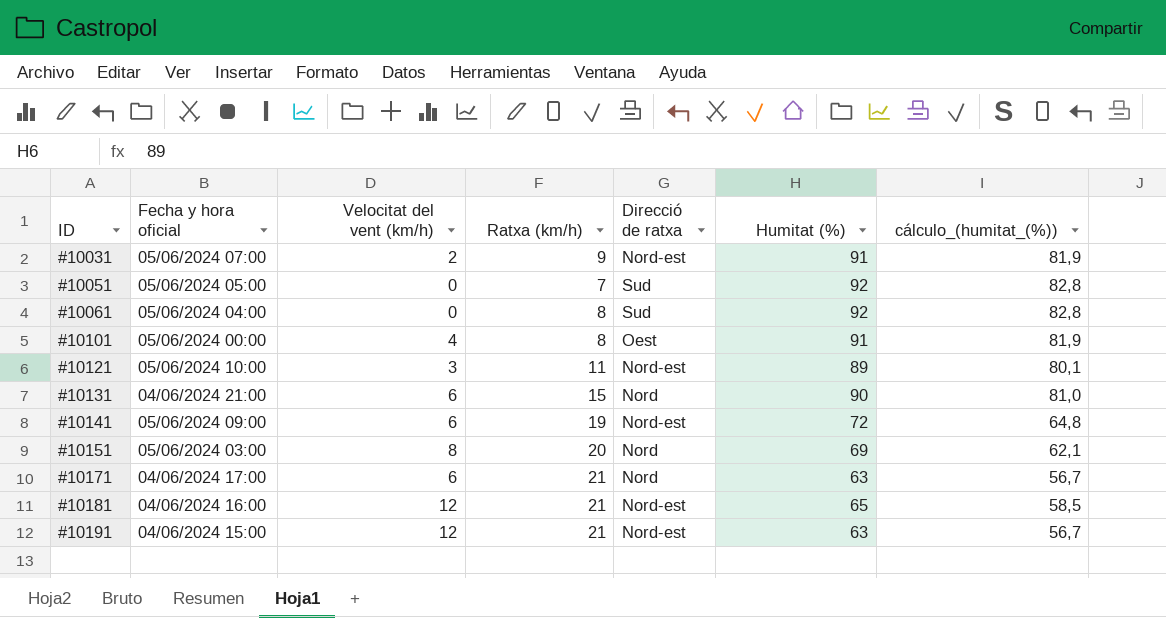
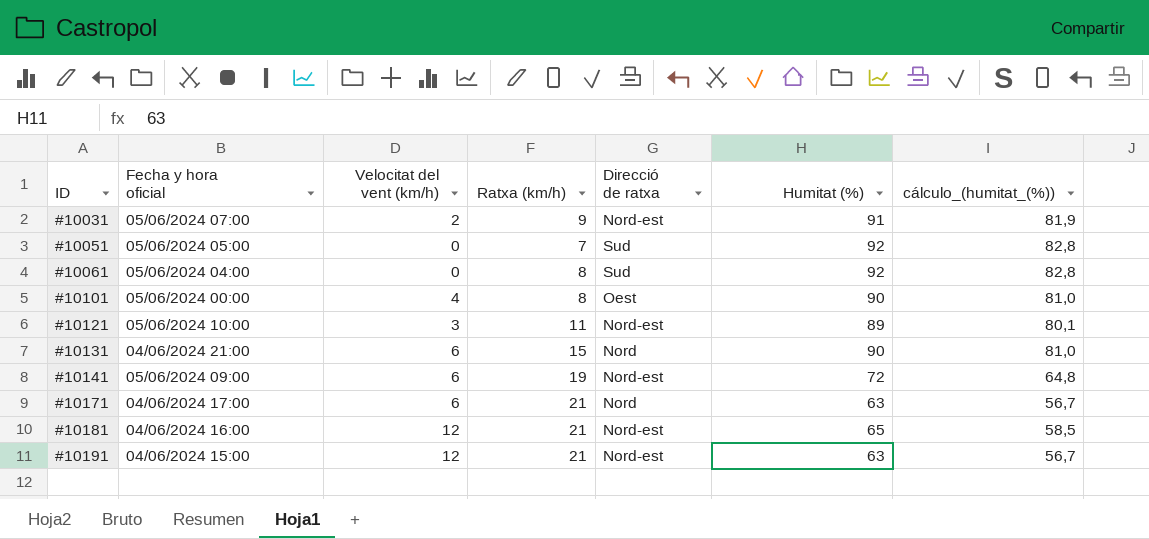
row #10151: 05/06/2024 03:00 | 8 | 20 | Nord | 69 | 62,1 -> none
#10101 | Humitat (%): 91 -> 90
#10101 | cálculo_(humitat_(%)): 81,9 -> 81,0

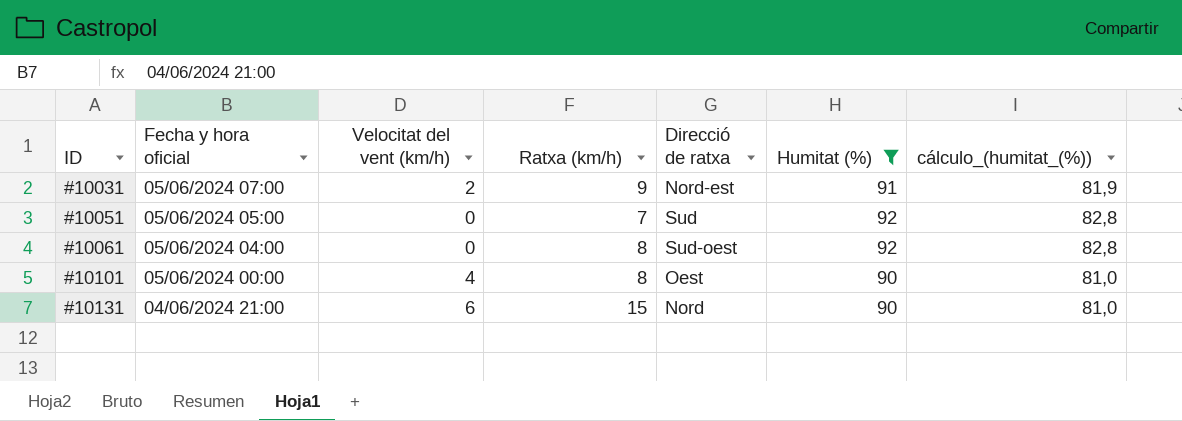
filter: none -> Humitat (%) >= 90
#10061 | Direcció de ratxa: Sud -> Sud-oest

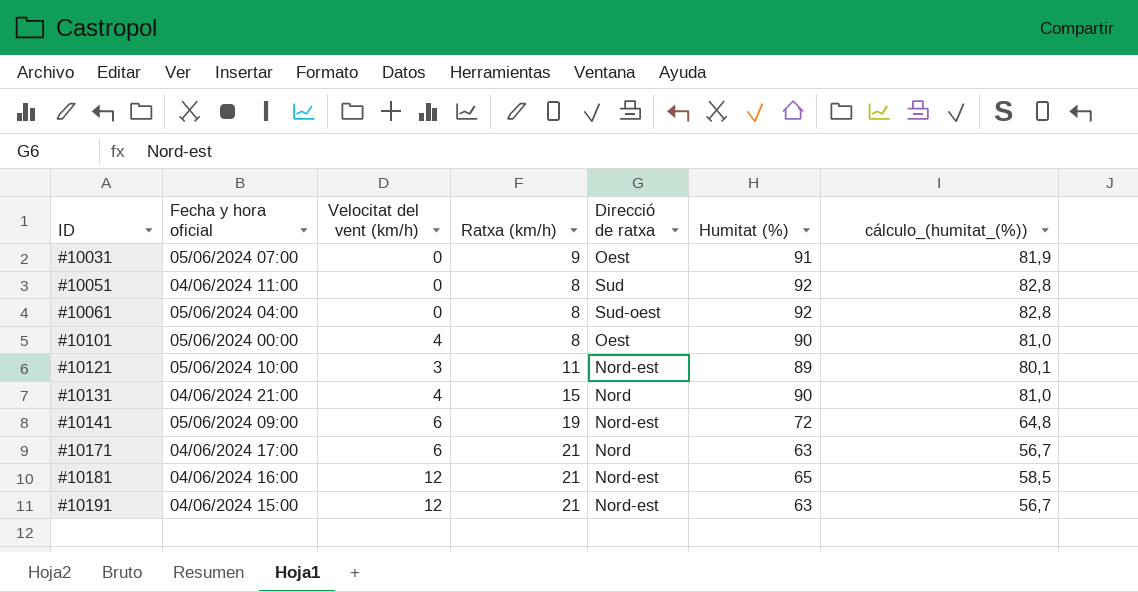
filter: Humitat (%) >= 90 -> none
#10031 | Velocitat del vent (km/h): 2 -> 0
#10031 | Direcció de ratxa: Nord-est -> Oest
#10051 | Fecha y hora oficial: 05/06/2024 05:00 -> 04/06/2024 11:00
#10051 | Ratxa (km/h): 7 -> 8
#10131 | Velocitat del vent (km/h): 6 -> 4

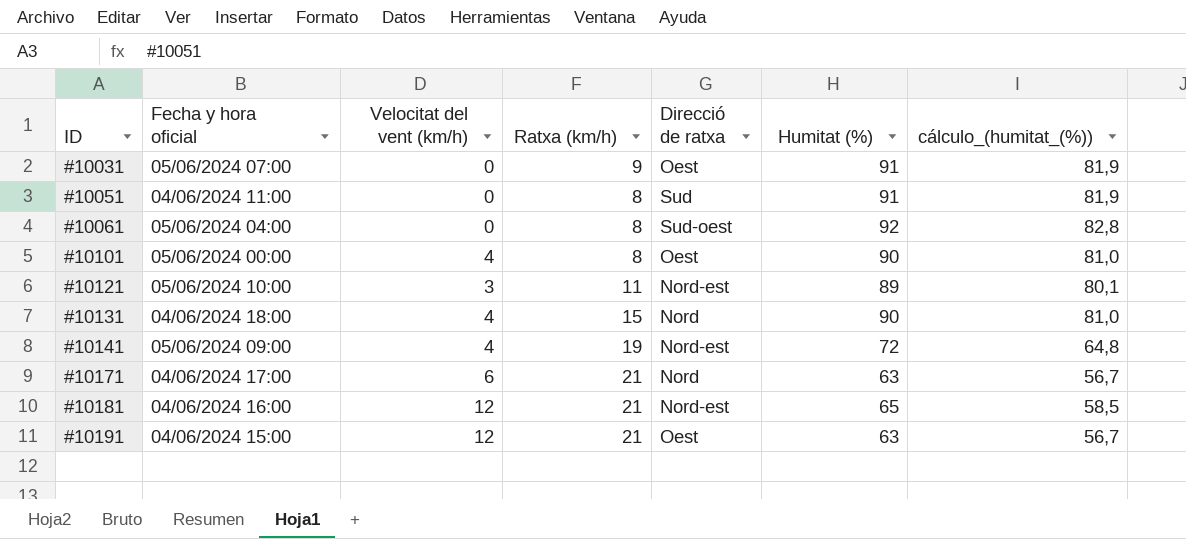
#10051 | Humitat (%): 92 -> 91
#10051 | cálculo_(humitat_(%)): 82,8 -> 81,9
#10131 | Fecha y hora oficial: 04/06/2024 21:00 -> 04/06/2024 18:00
#10141 | Velocitat del vent (km/h): 6 -> 4
#10191 | Direcció de ratxa: Nord-est -> Oest

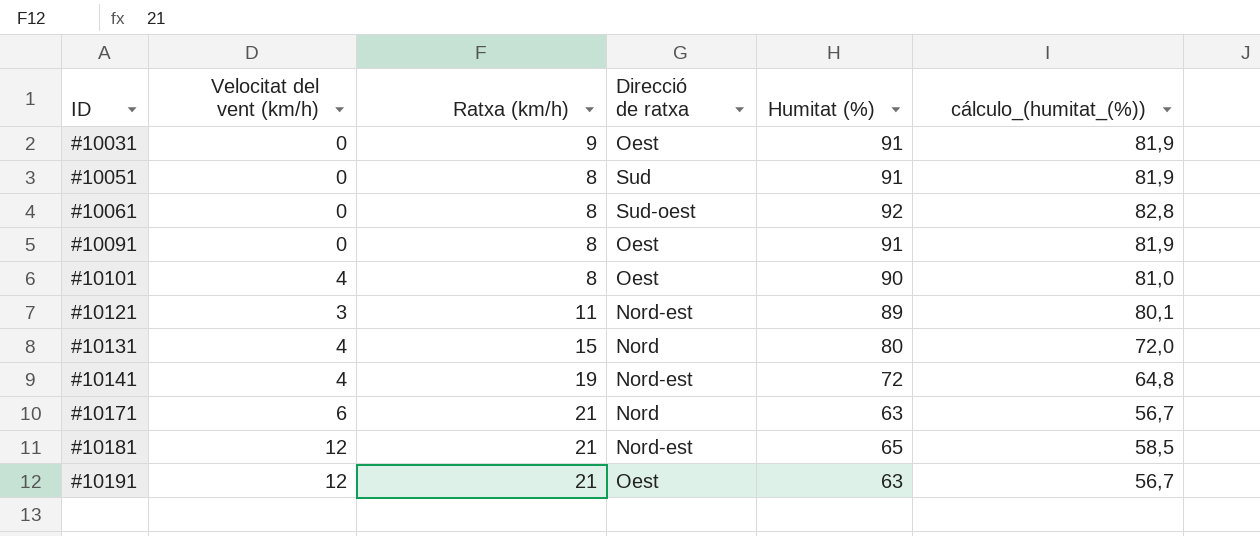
column Fecha y hora oficial | position: 2 -> none
row #10091: none -> 0 | 8 | Oest | 91 | 81,9
#10131 | Humitat (%): 90 -> 80
#10131 | cálculo_(humitat_(%)): 81,0 -> 72,0

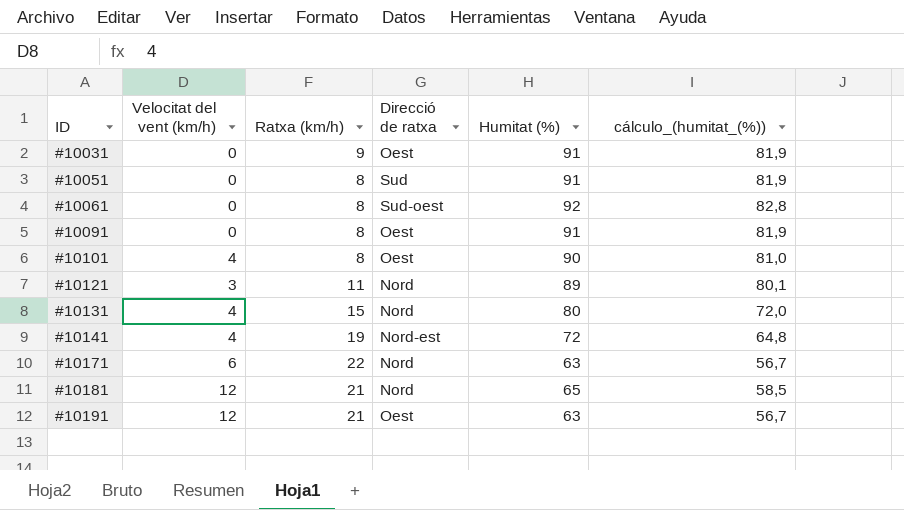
#10121 | Direcció de ratxa: Nord-est -> Nord
#10171 | Ratxa (km/h): 21 -> 22
#10181 | Direcció de ratxa: Nord-est -> Nord

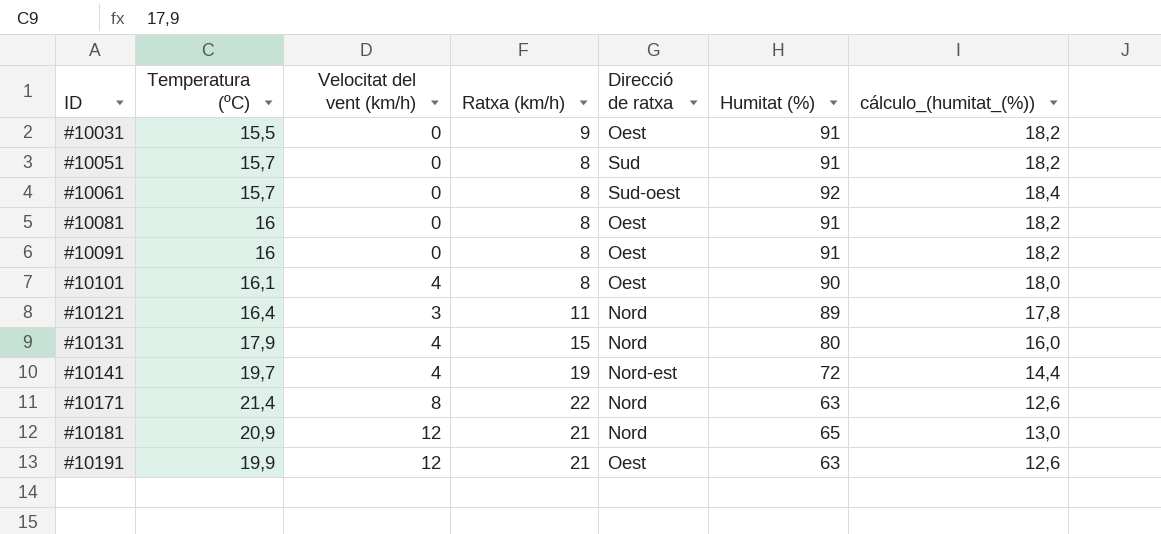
column Temperatura (ºC) | position: none -> 2
column cálculo_(humitat_(%)) | formula: [Humitat (%)] * 0,9 -> [Humitat (%)] * 0,2
row #10081: none -> 16 | 0 | 8 | Oest | 91 | 18,2
#10171 | Velocitat del vent (km/h): 6 -> 8

